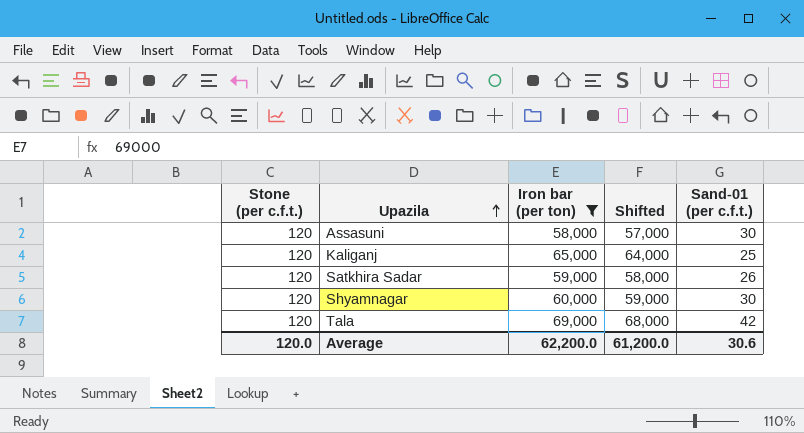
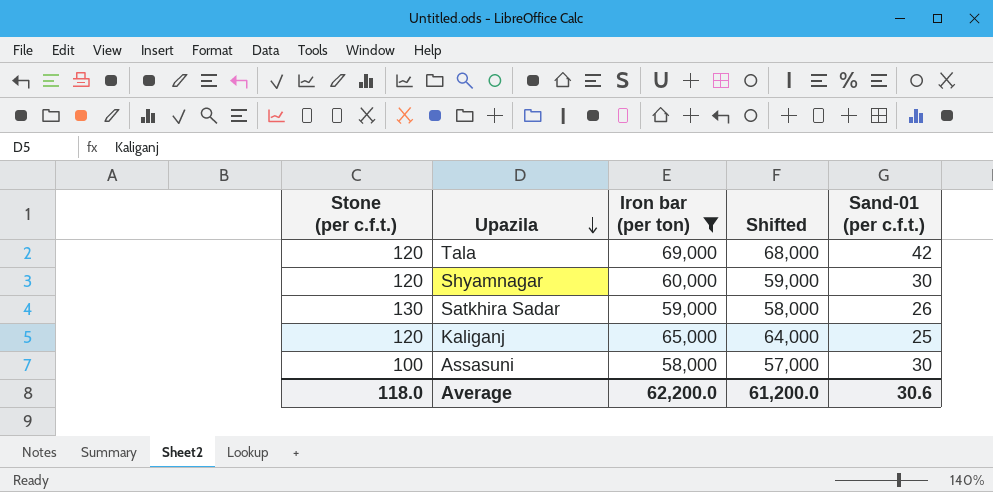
row order: Upazila ascending -> Upazila descending
Satkhira Sadar | Stone (per c.f.t.): 120 -> 130
Assasuni | Stone (per c.f.t.): 120 -> 100
Average | Stone (per c.f.t.): 120.0 -> 118.0

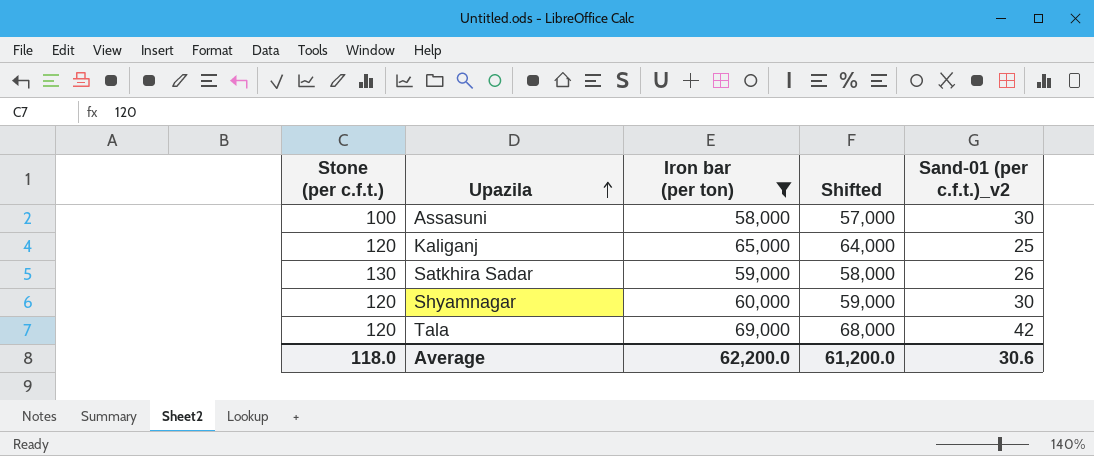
row order: Upazila descending -> Upazila ascending
column name: Sand-01 (per c.f.t.) -> Sand-01 (per c.f.t.)_v2

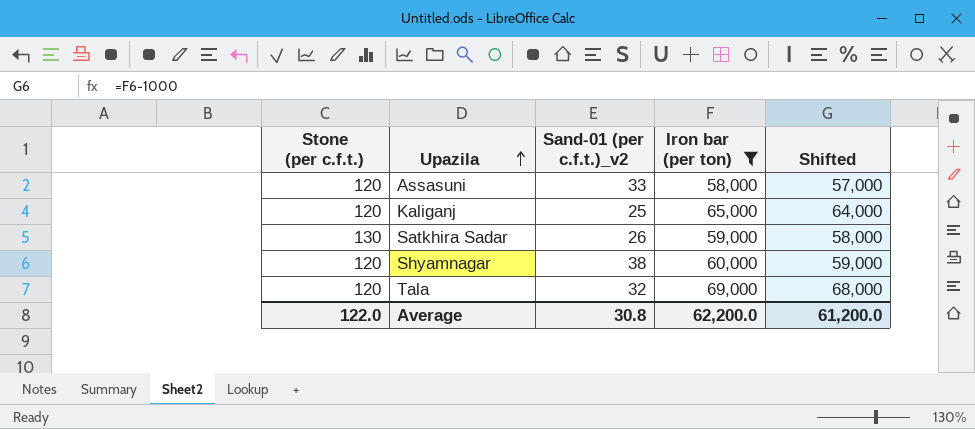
column Sand-01 (per c.f.t.)_v2 | position: 5 -> 3
Assasuni | Stone (per c.f.t.): 100 -> 120
Assasuni | Sand-01 (per c.f.t.)_v2: 30 -> 33
Shyamnagar | Sand-01 (per c.f.t.)_v2: 30 -> 38
Tala | Sand-01 (per c.f.t.)_v2: 42 -> 32
Average | Stone (per c.f.t.): 118.0 -> 122.0
Average | Sand-01 (per c.f.t.)_v2: 30.6 -> 30.8

